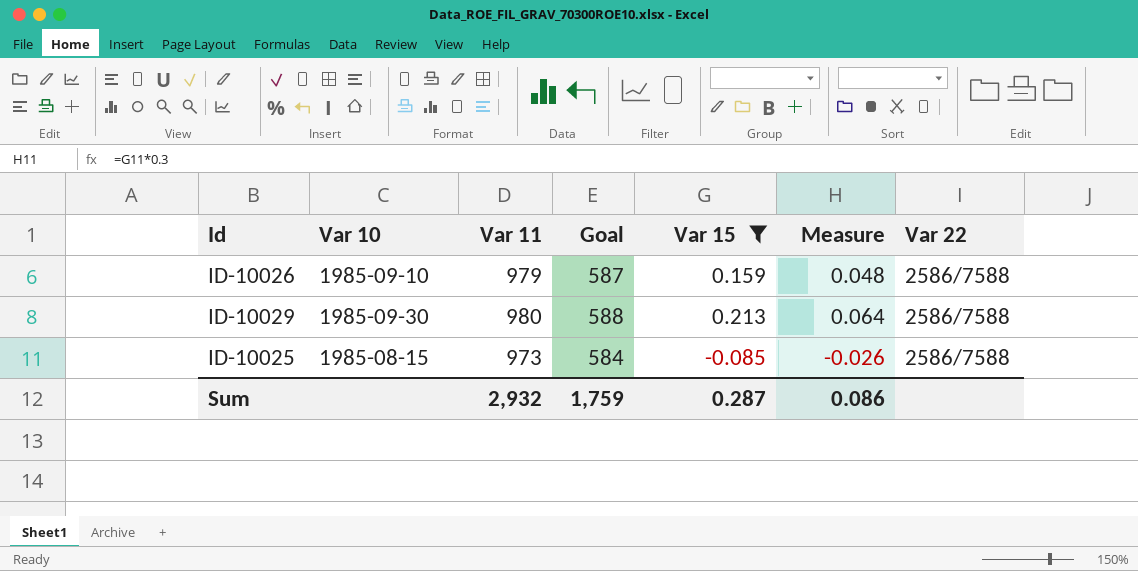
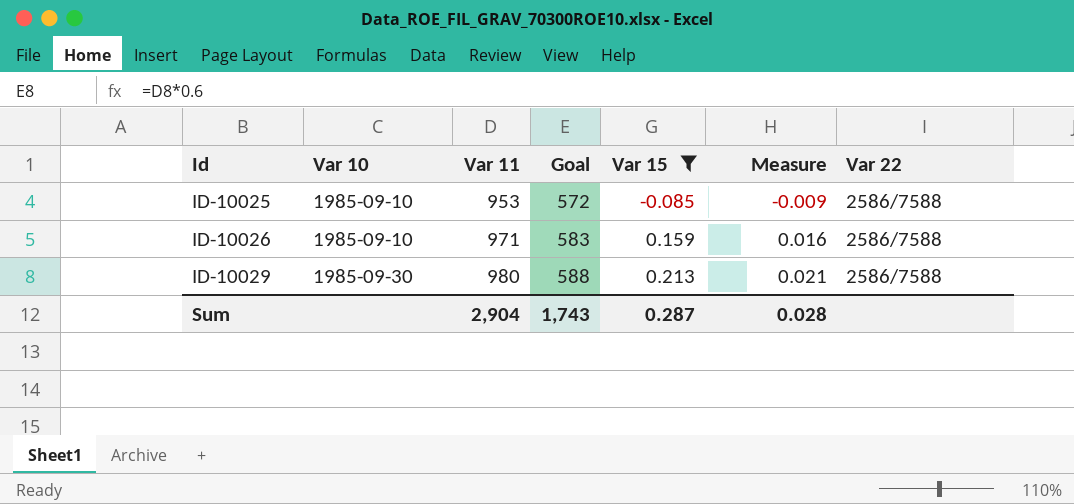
row order: none -> Id ascending
column Measure | formula: [Var 15] * 0.3 -> [Var 15] * 0.1
ID-10025 | Var 10: 1985-08-15 -> 1985-09-10
ID-10025 | Var 11: 973 -> 953
ID-10025 | Goal: 584 -> 572
ID-10026 | Var 11: 979 -> 971
ID-10026 | Goal: 587 -> 583
Sum | Var 11: 2,932 -> 2,904
Sum | Goal: 1,759 -> 1,743
Sum | Measure: 0.086 -> 0.028

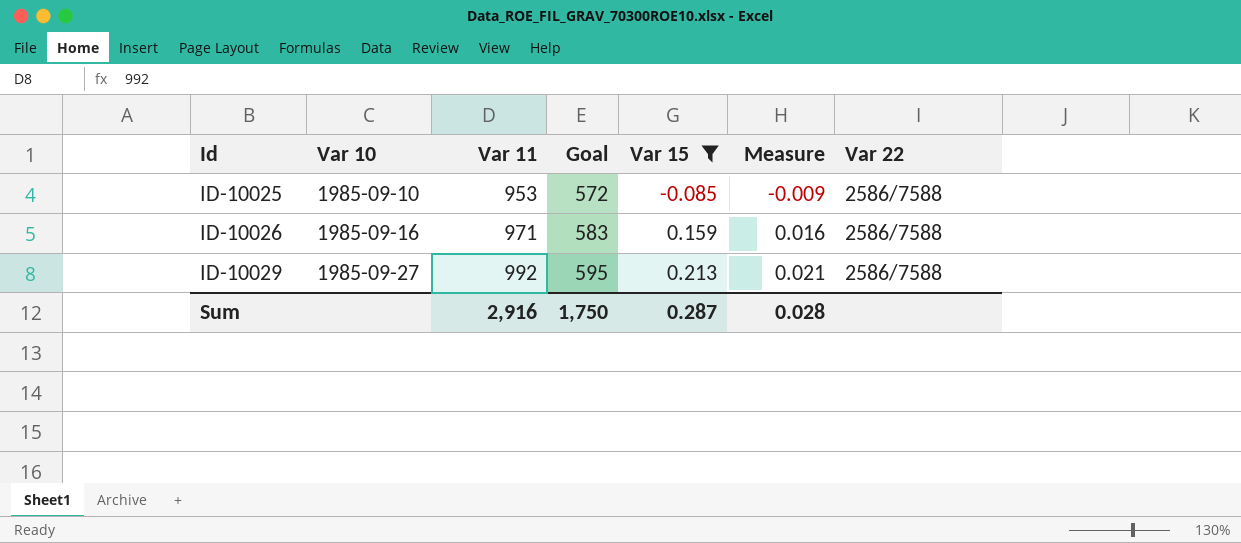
ID-10026 | Var 10: 1985-09-10 -> 1985-09-16
ID-10029 | Var 10: 1985-09-30 -> 1985-09-27
ID-10029 | Var 11: 980 -> 992
ID-10029 | Goal: 588 -> 595
Sum | Var 11: 2,904 -> 2,916
Sum | Goal: 1,743 -> 1,750

